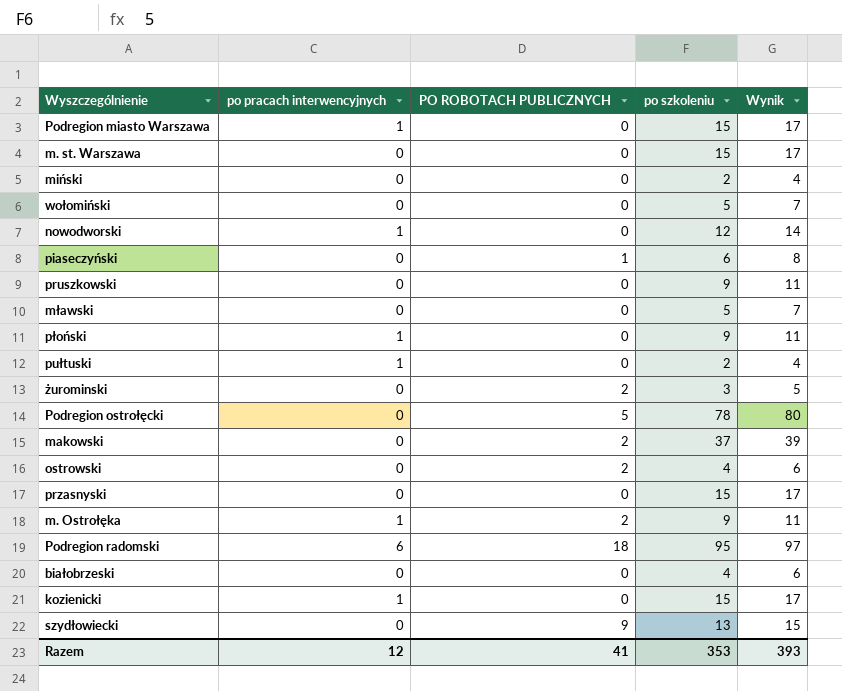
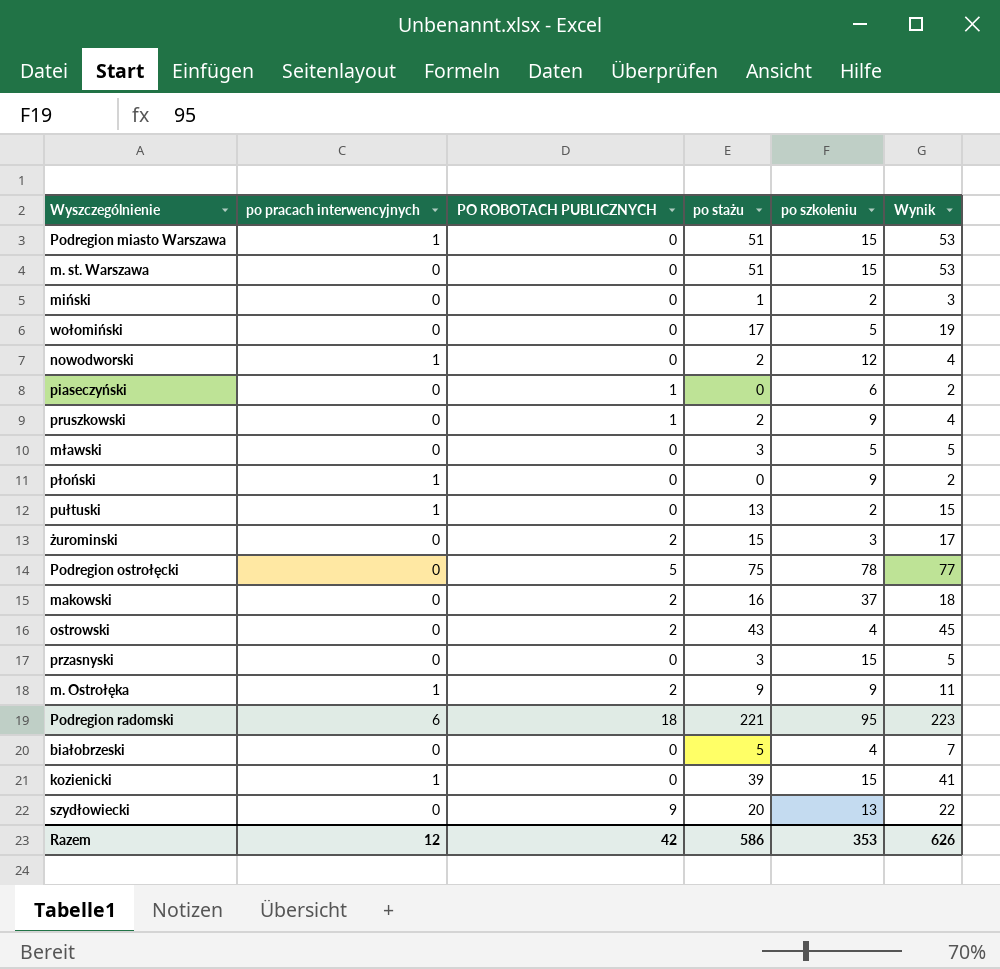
column po stażu | position: none -> 4
column Wynik | formula: [po szkoleniu] + 2 -> [po stażu] + 2
pruszkowski | PO ROBOTACH PUBLICZNYCH: 0 -> 1
Razem | PO ROBOTACH PUBLICZNYCH: 41 -> 42
Razem | Wynik: 393 -> 626

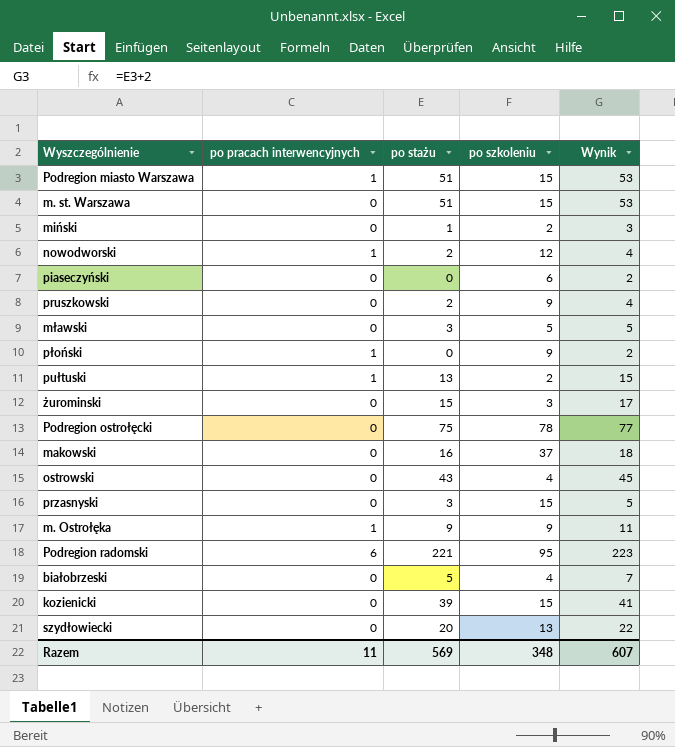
column PO ROBOTACH PUBLICZNYCH | position: 3 -> none
row wołomiński: 0 | 0 | 17 | 5 | 19 -> none
kozienicki | po pracach interwencyjnych: 1 -> 0
Razem | po pracach interwencyjnych: 12 -> 11
Razem | po stażu: 586 -> 569
Razem | po szkoleniu: 353 -> 348
Razem | Wynik: 626 -> 607

